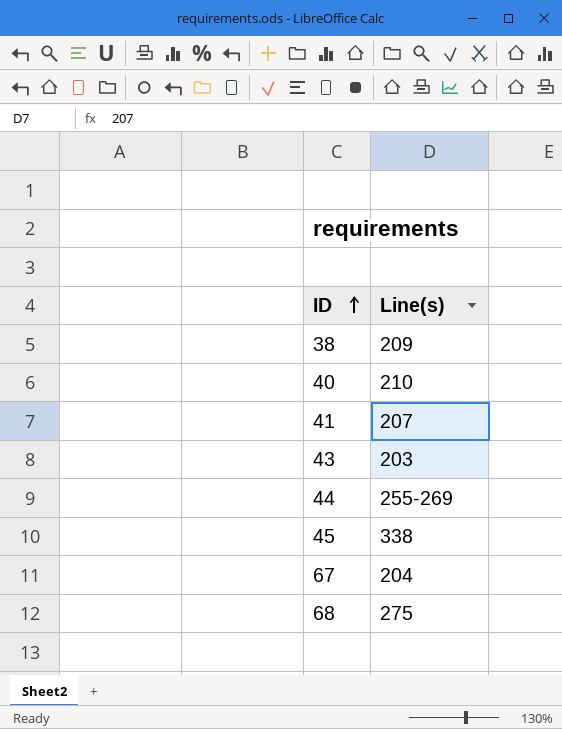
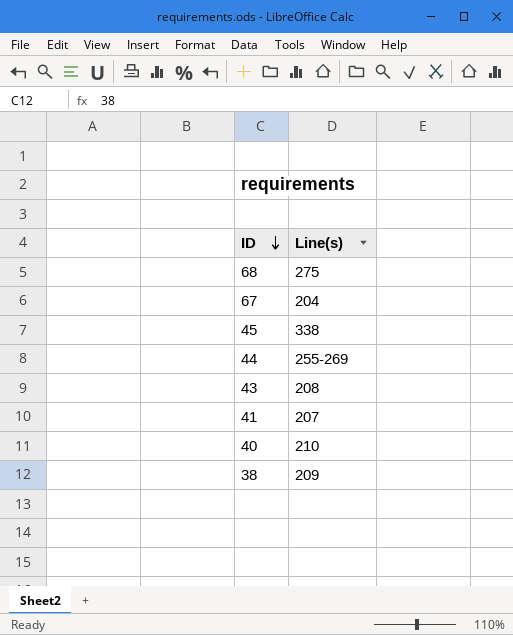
row order: ID ascending -> ID descending
43 | Line(s): 203 -> 208

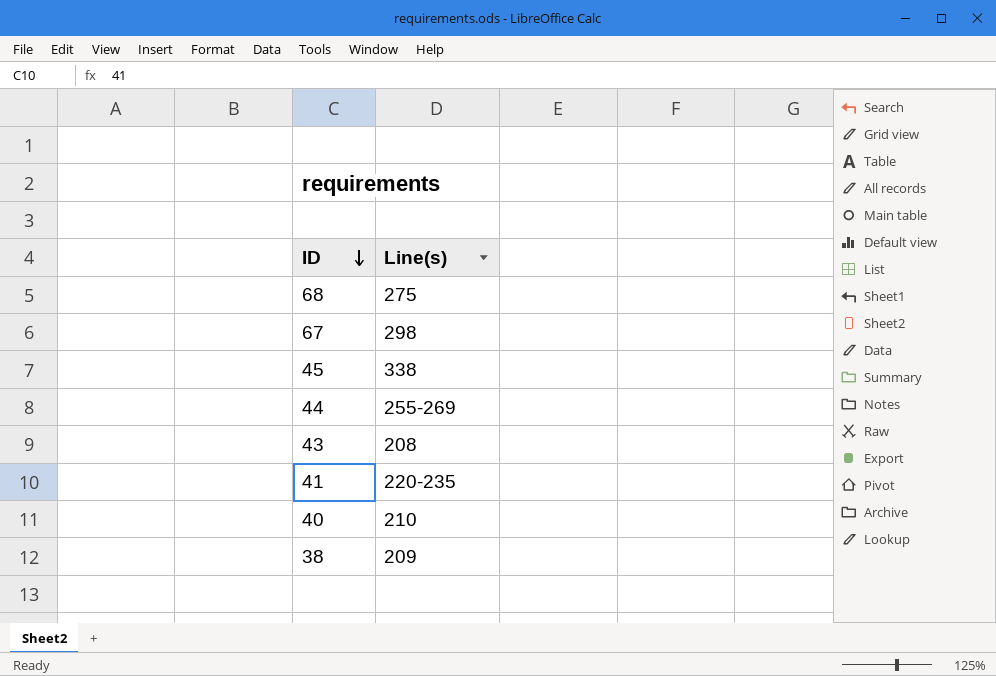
67 | Line(s): 204 -> 298
41 | Line(s): 207 -> 220-235

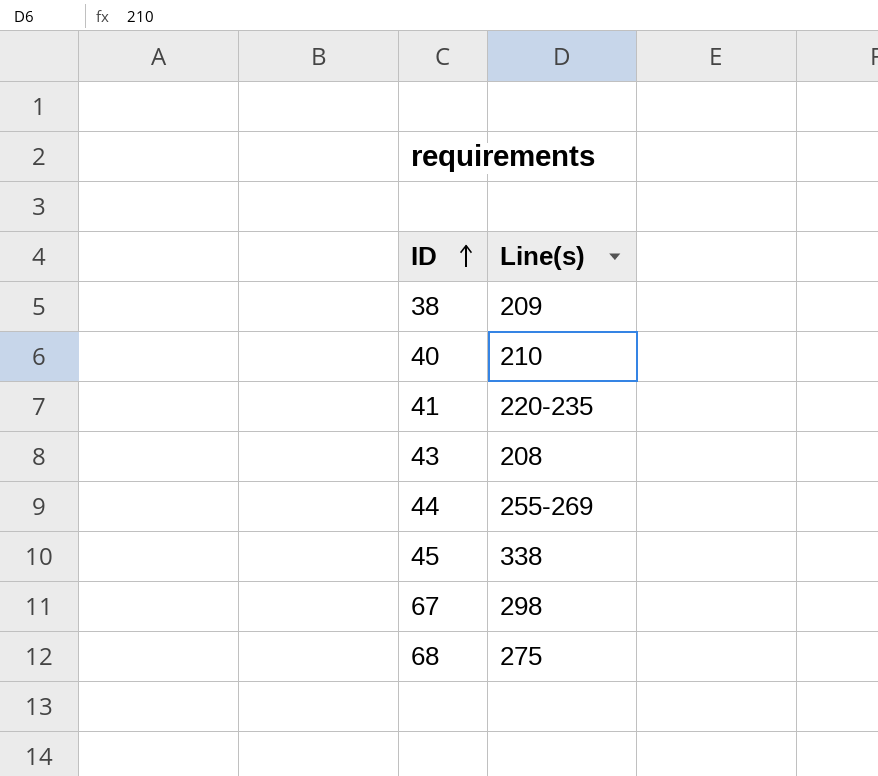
row order: ID descending -> ID ascending

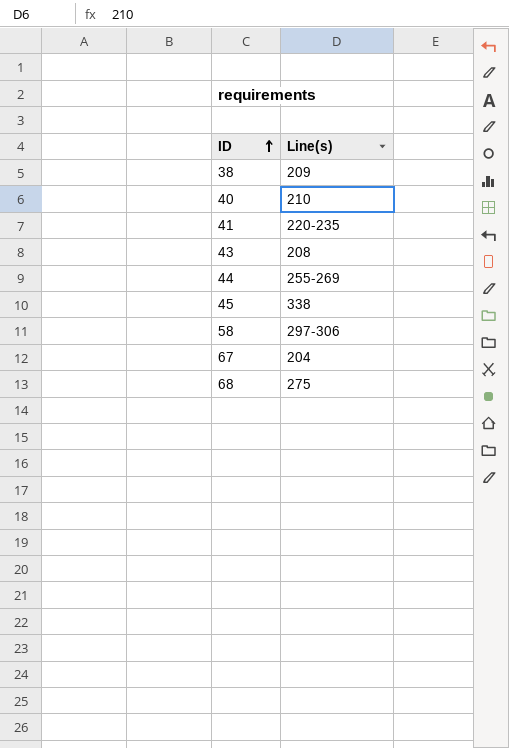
row 58: none -> 297-306
67 | Line(s): 298 -> 204

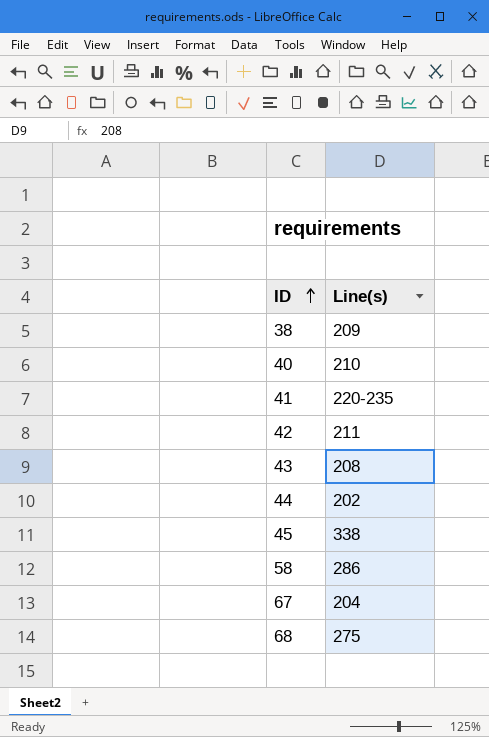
row 42: none -> 211
44 | Line(s): 255-269 -> 202
58 | Line(s): 297-306 -> 286

